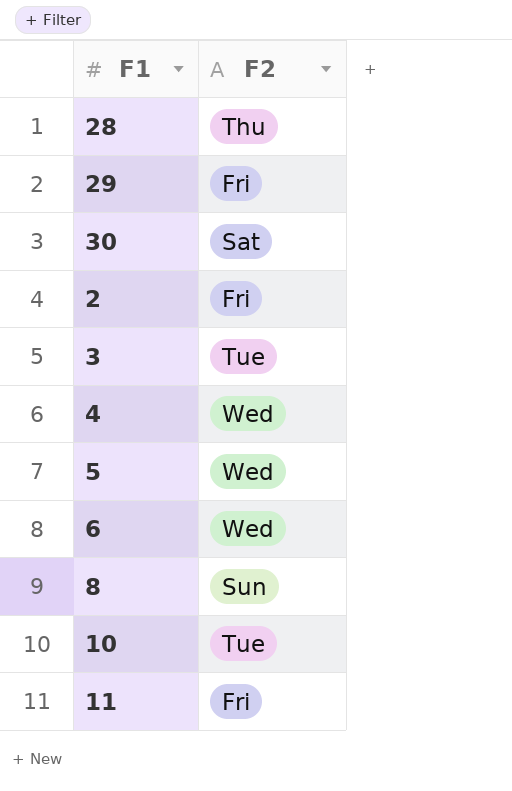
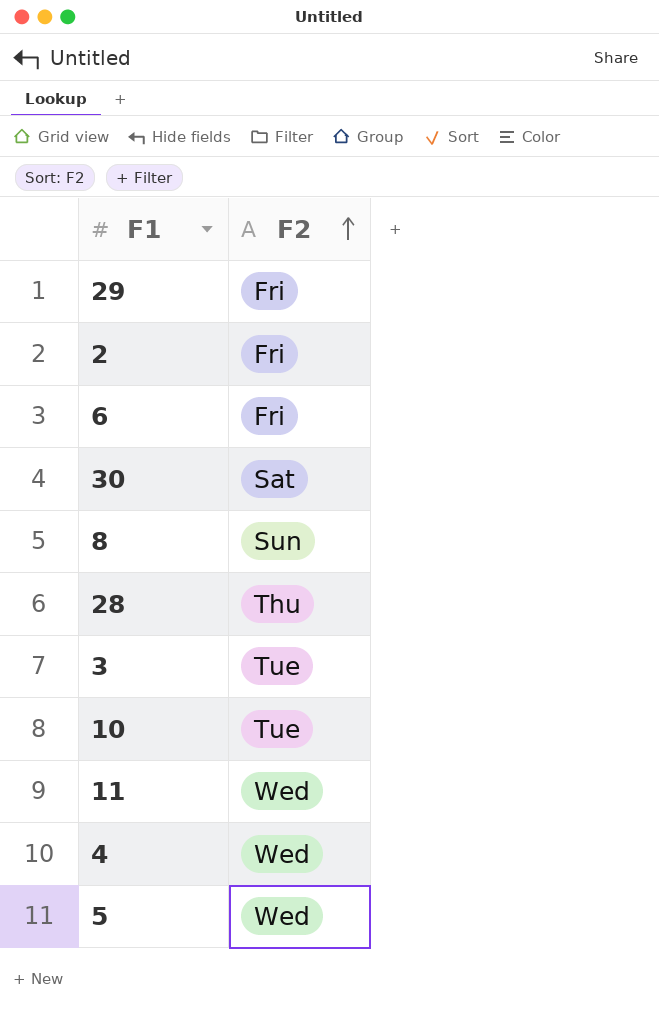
row order: none -> F2 ascending
6 | F2: Wed -> Fri
11 | F2: Fri -> Wed

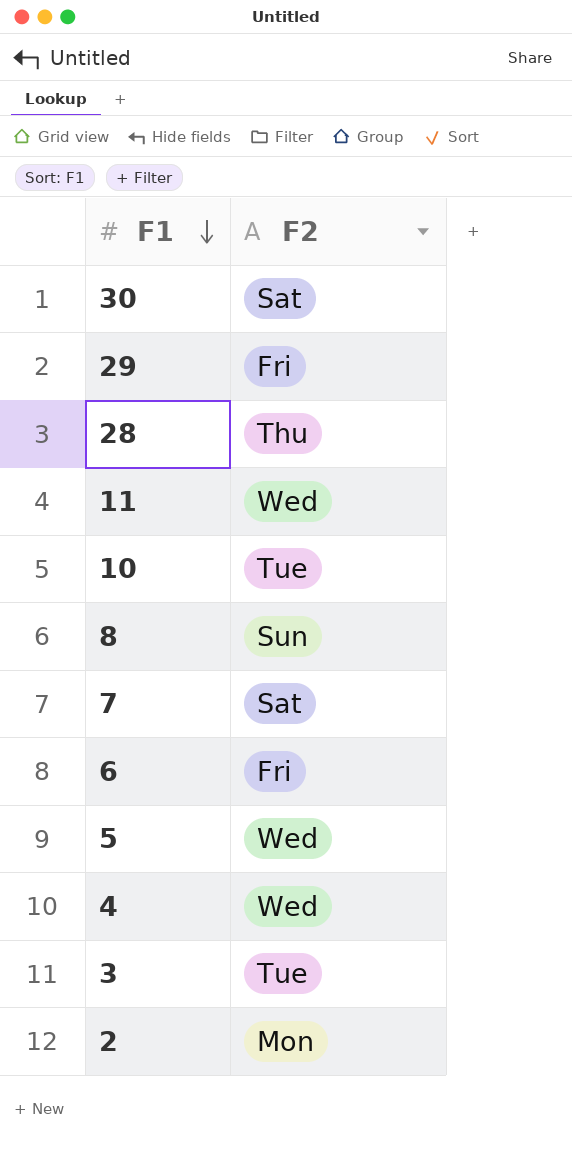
row order: F2 ascending -> F1 descending
row 7: none -> Sat
2 | F2: Fri -> Mon

